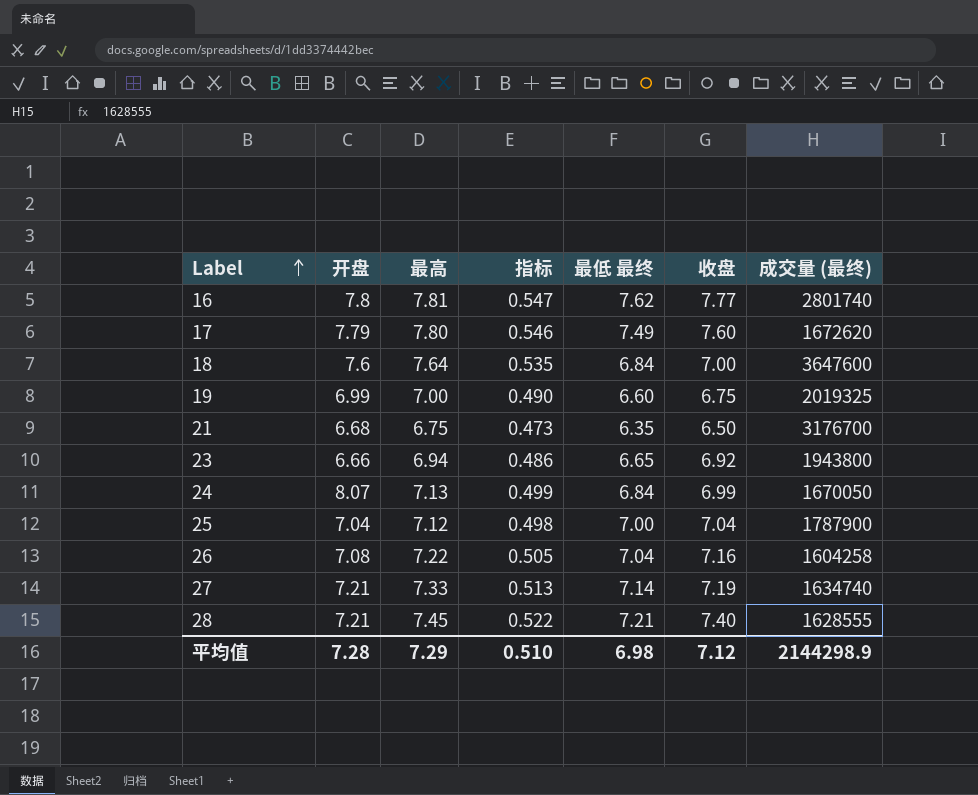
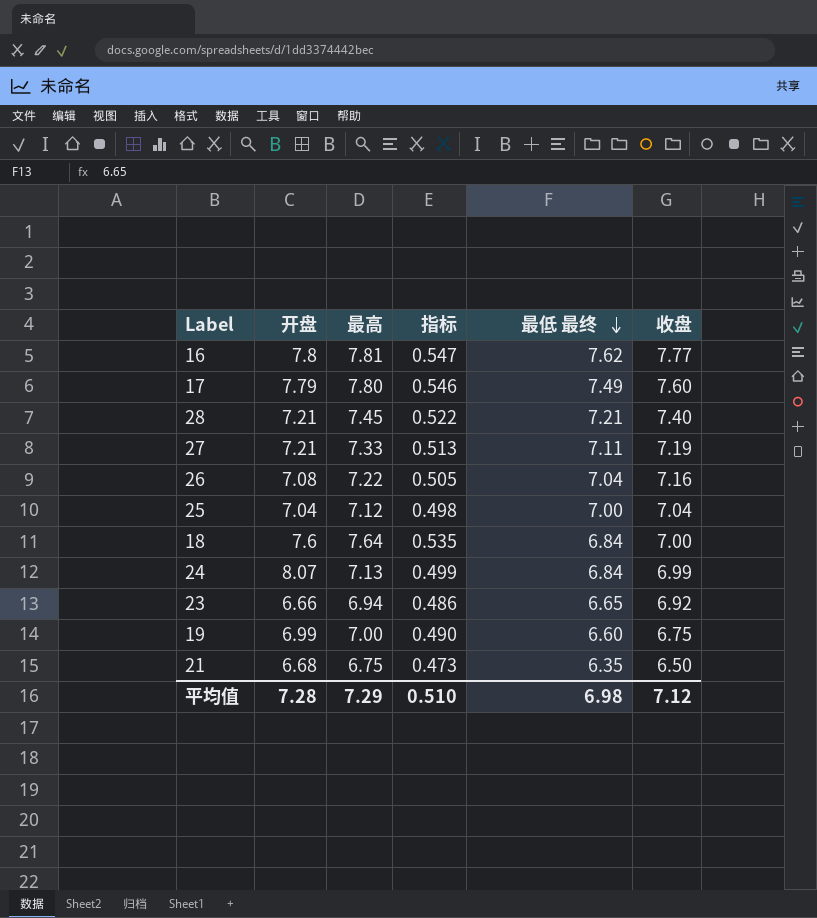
row order: Label ascending -> 最低 最终 descending
column 成交量 (最终) | position: 7 -> none
27 | 最低 最终: 7.14 -> 7.11

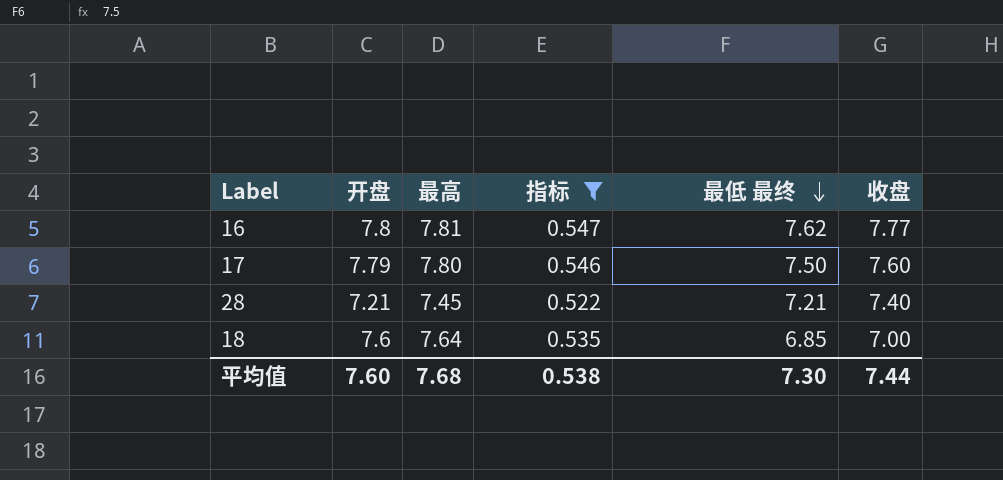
filter: none -> 指标 >= 0.522
17 | 最低 最终: 7.49 -> 7.50
18 | 最低 最终: 6.84 -> 6.85
平均值 | 开盘: 7.28 -> 7.60
平均值 | 最高: 7.29 -> 7.68
平均值 | 指标: 0.510 -> 0.538
平均值 | 最低 最终: 6.98 -> 7.30
平均值 | 收盘: 7.12 -> 7.44

